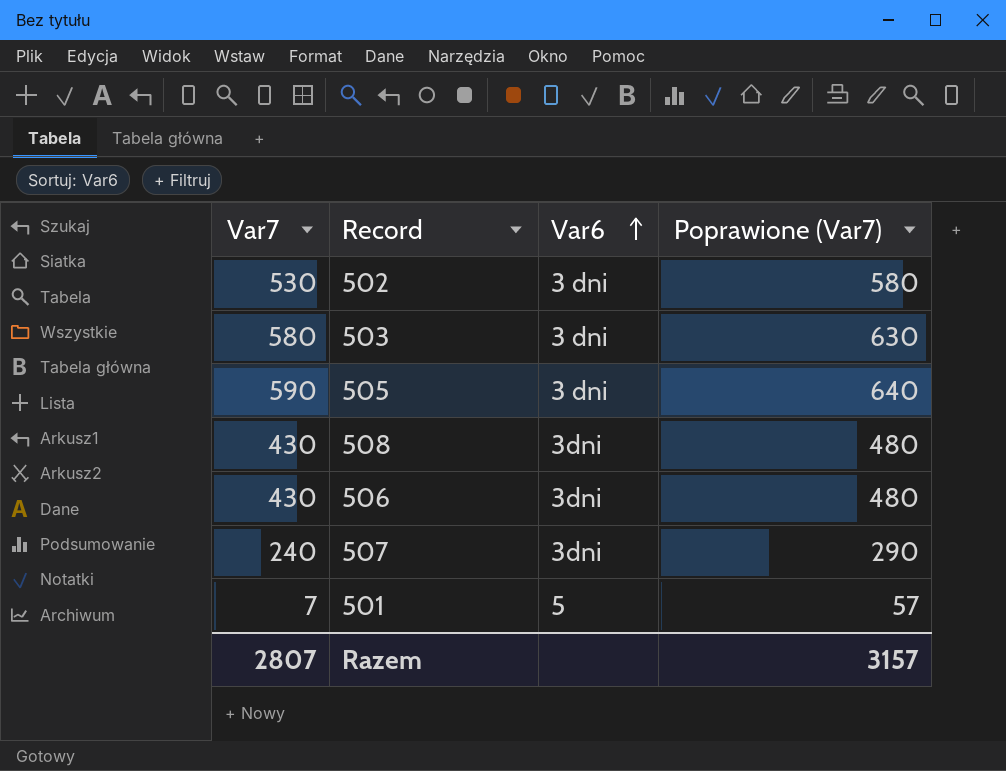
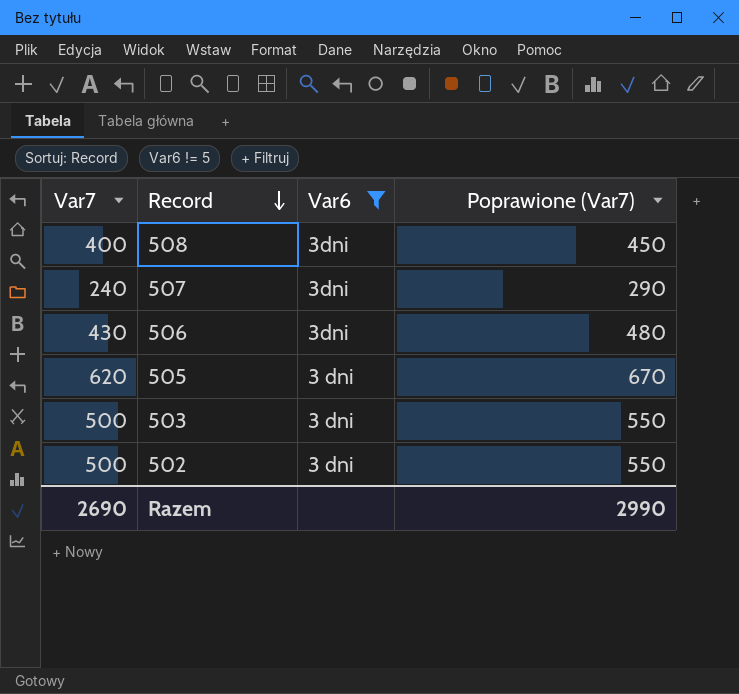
filter: none -> Var6 != 5
row order: Var6 ascending -> Record descending
508 | Var7: 430 -> 400
508 | Poprawione (Var7): 480 -> 450
505 | Var7: 590 -> 620
505 | Poprawione (Var7): 640 -> 670
503 | Var7: 580 -> 500
503 | Poprawione (Var7): 630 -> 550
502 | Var7: 530 -> 500
502 | Poprawione (Var7): 580 -> 550
Razem | Var7: 2807 -> 2690
Razem | Poprawione (Var7): 3157 -> 2990

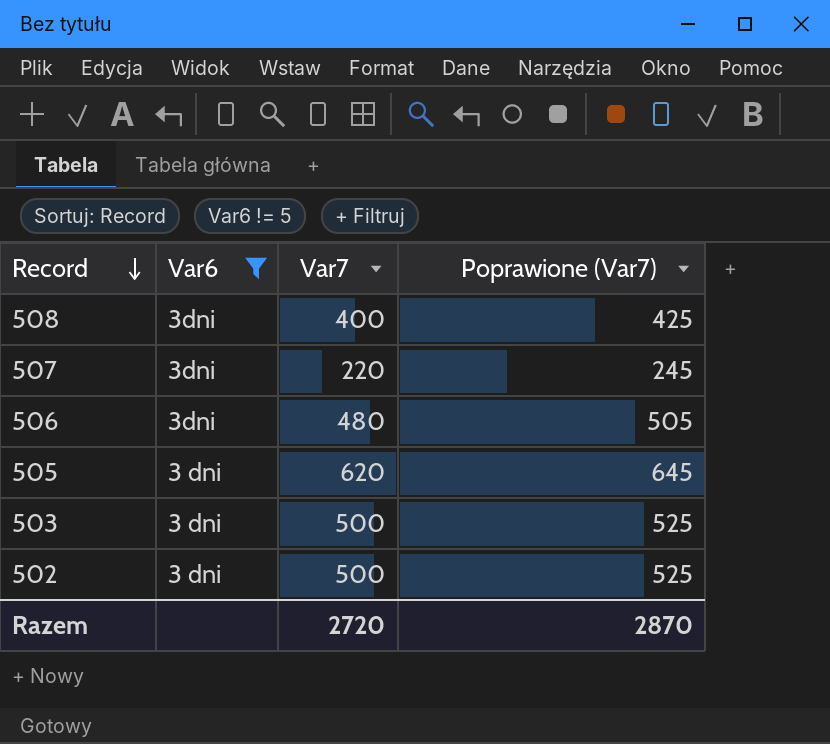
column Var7 | position: 1 -> 3
column Poprawione (Var7) | formula: [Var7] + 50 -> [Var7] + 25
507 | Var7: 240 -> 220
506 | Var7: 430 -> 480
Razem | Var7: 2690 -> 2720
Razem | Poprawione (Var7): 2990 -> 2870

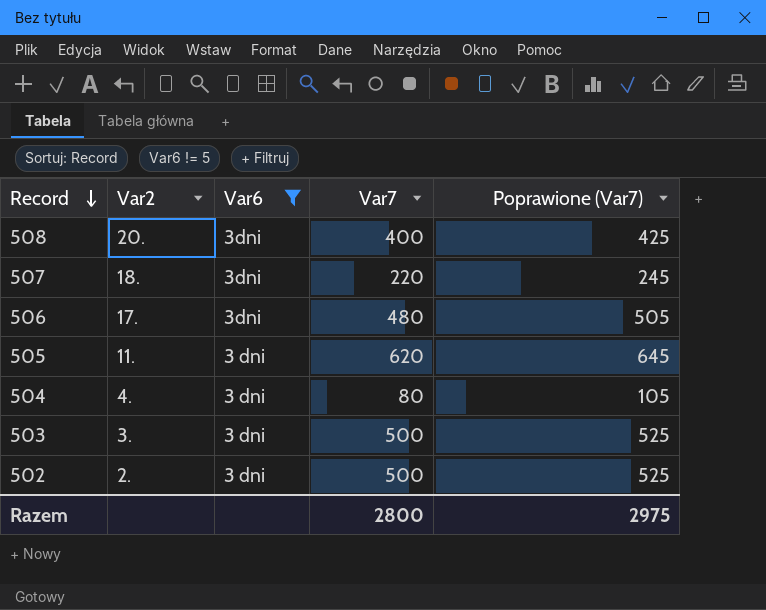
column Var2 | position: none -> 2
row 504: none -> 4. | 3 dni | 80 | 105
Razem | Var7: 2720 -> 2800
Razem | Poprawione (Var7): 2870 -> 2975

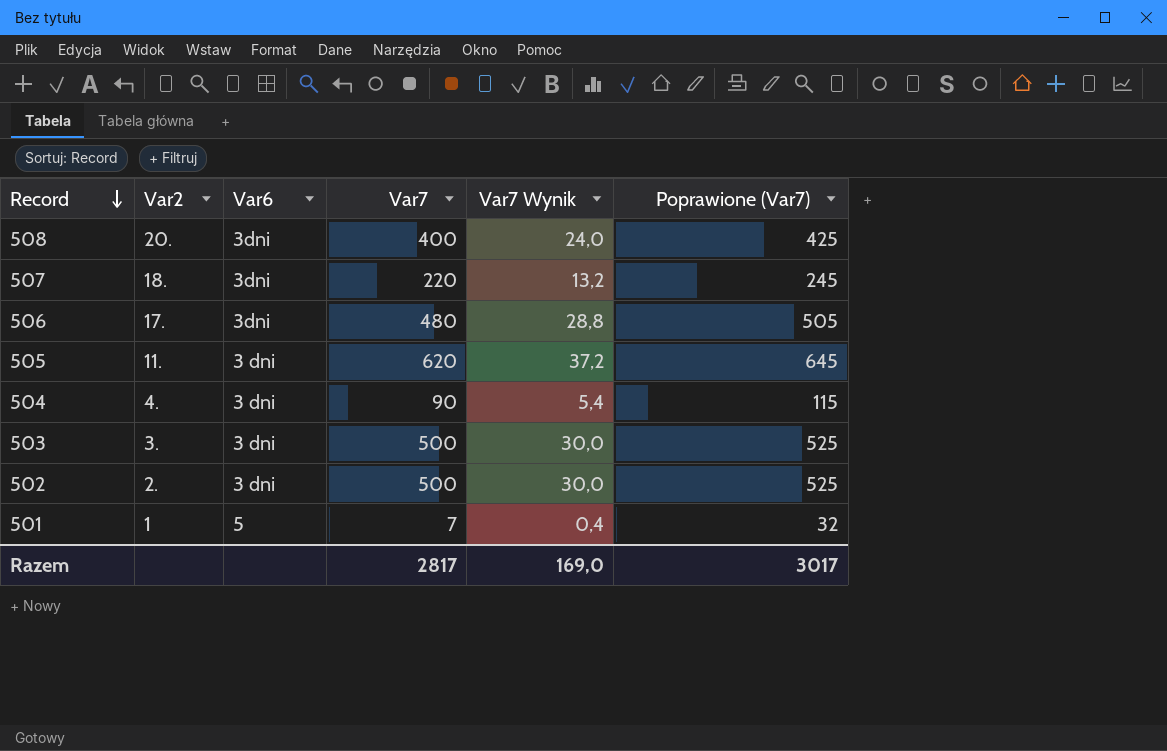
filter: Var6 != 5 -> none
column Var7 Wynik | formula: none -> [Var7] * 0,06
504 | Var7: 80 -> 90
504 | Poprawione (Var7): 105 -> 115
Razem | Var7: 2800 -> 2817
Razem | Poprawione (Var7): 2975 -> 3017

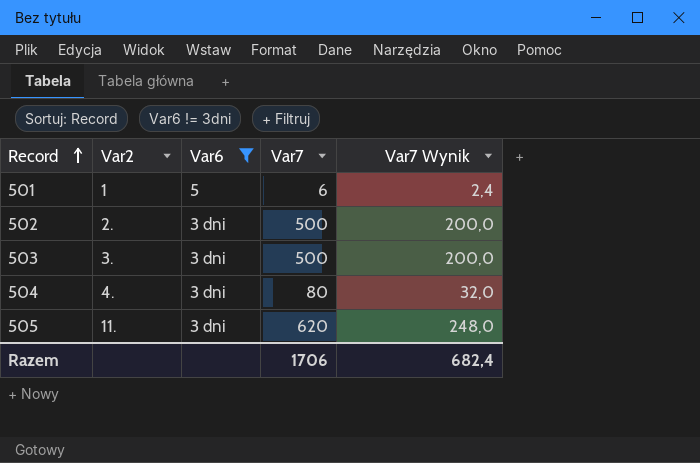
filter: none -> Var6 != 3dni
row order: Record descending -> Record ascending
column Poprawione (Var7) | formula: [Var7] + 25 -> none
column Var7 Wynik | formula: [Var7] * 0,06 -> [Var7] * 0,4
501 | Var7: 7 -> 6
504 | Var7: 90 -> 80
Razem | Var7: 2817 -> 1706
Razem | Var7 Wynik: 169,0 -> 682,4

